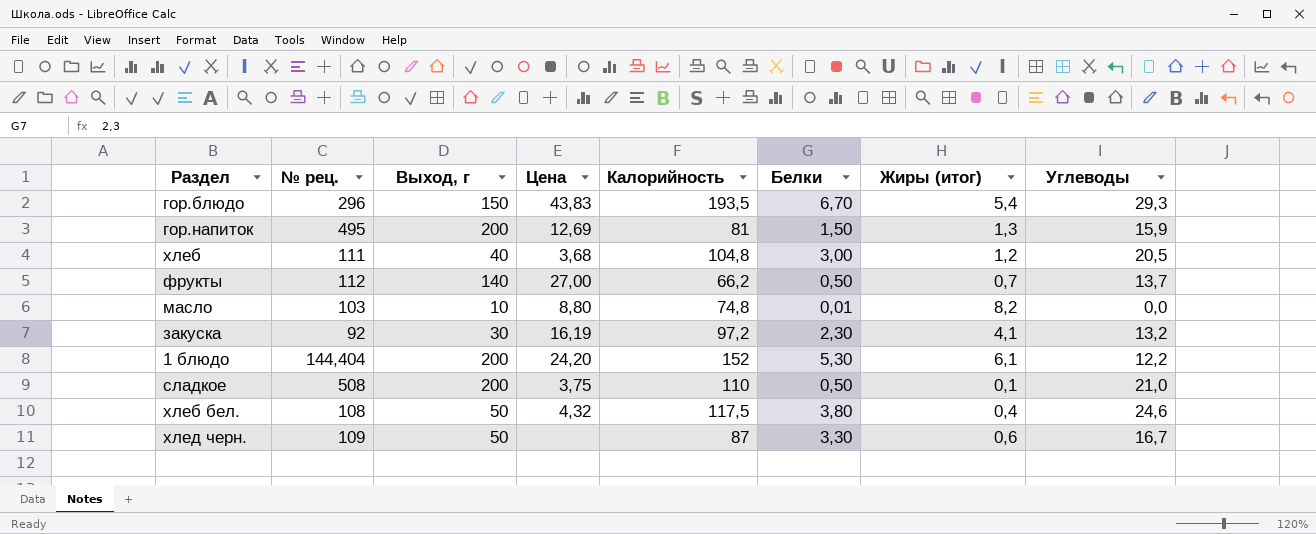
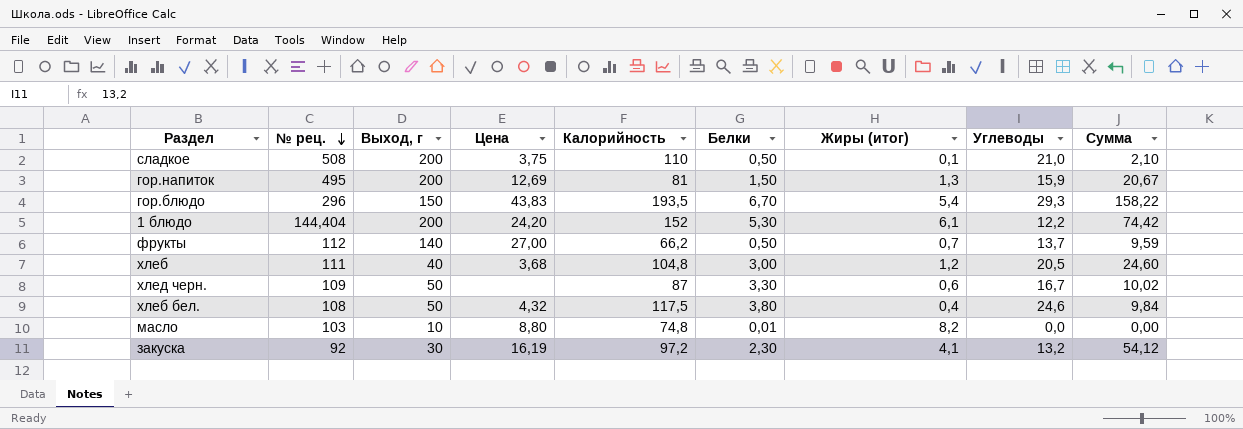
row order: none -> № рец. descending
column Сумма | formula: none -> [Жиры (итог)] * [Углеводы]

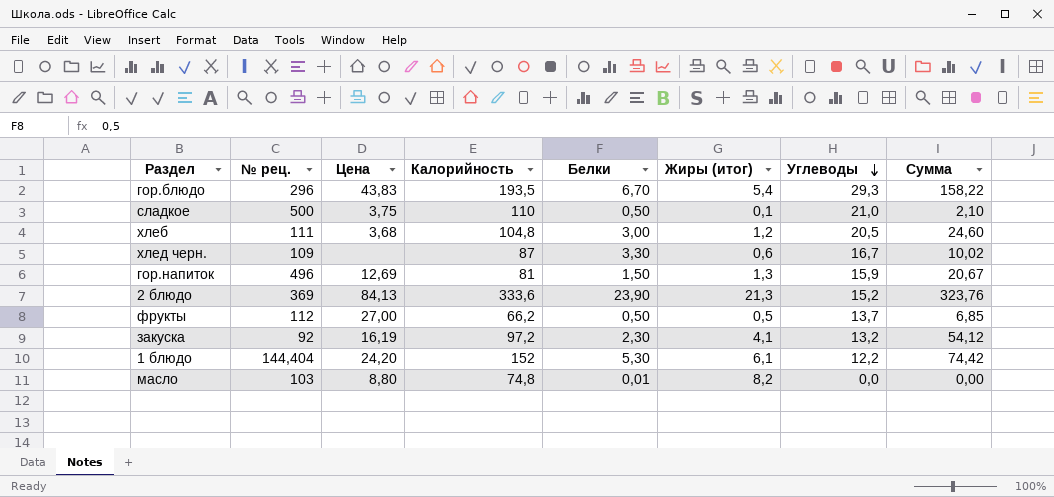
row order: № рец. descending -> Углеводы descending
column Выход, г | position: 3 -> none
row хлеб бел.: 108 | 50 | 4,32 | 117,5 | 3,80 | 0,4 | 24,6 | 9,84 -> none
сладкое | № рец.: 508 -> 500
гор.напиток | № рец.: 495 -> 496
row 2 блюдо: none -> 369 | 84,13 | 333,6 | 23,90 | 21,3 | 15,2 | 323,76
фрукты | Жиры (итог): 0,7 -> 0,5
фрукты | Сумма: 9,59 -> 6,85

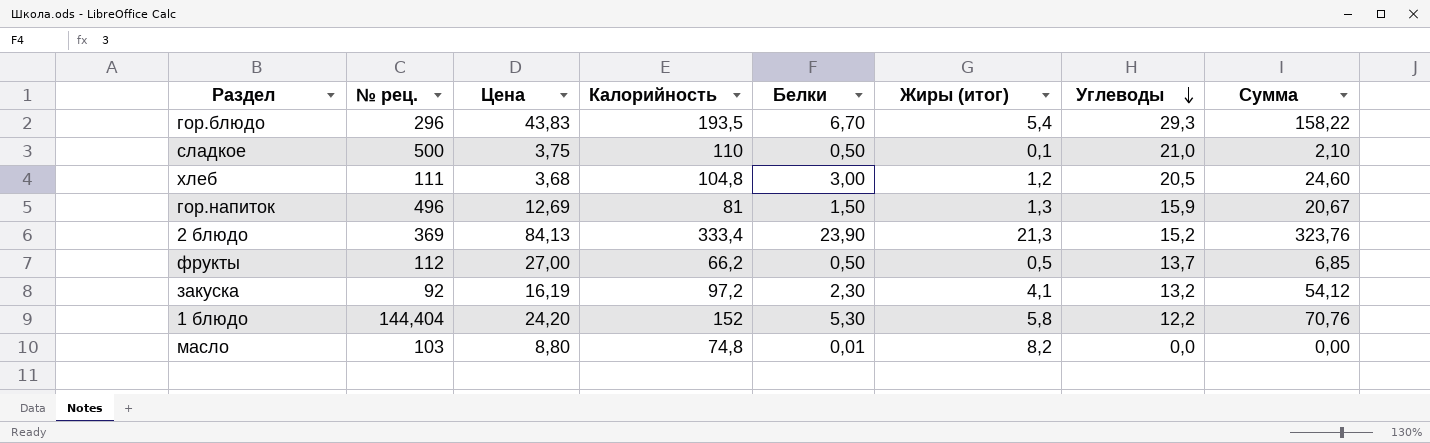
row хлед черн.: 109 | none | 87 | 3,30 | 0,6 | 16,7 | 10,02 -> none
2 блюдо | Калорийность: 333,6 -> 333,4
1 блюдо | Жиры (итог): 6,1 -> 5,8
1 блюдо | Сумма: 74,42 -> 70,76

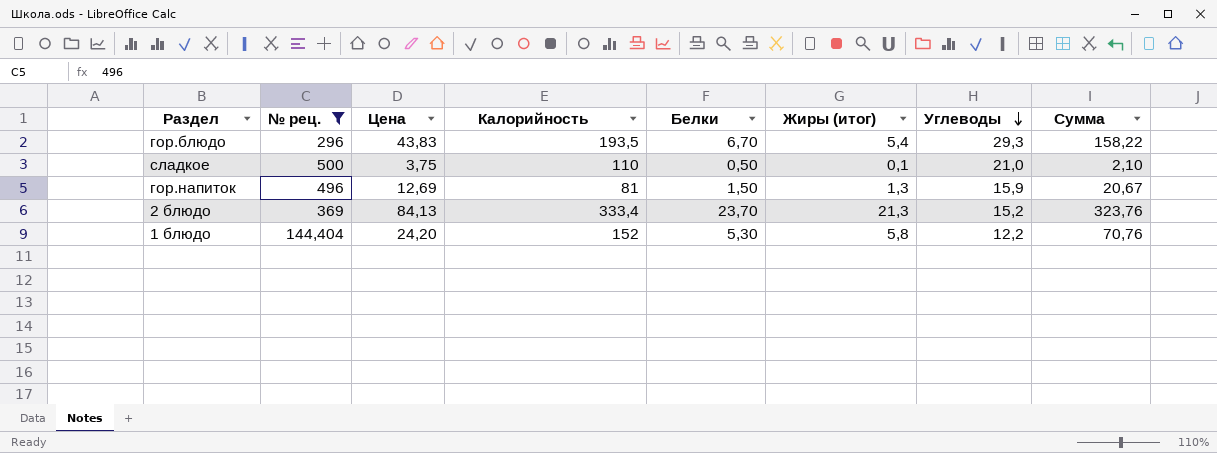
filter: none -> № рец. >= 144,404
2 блюдо | Белки: 23,90 -> 23,70

